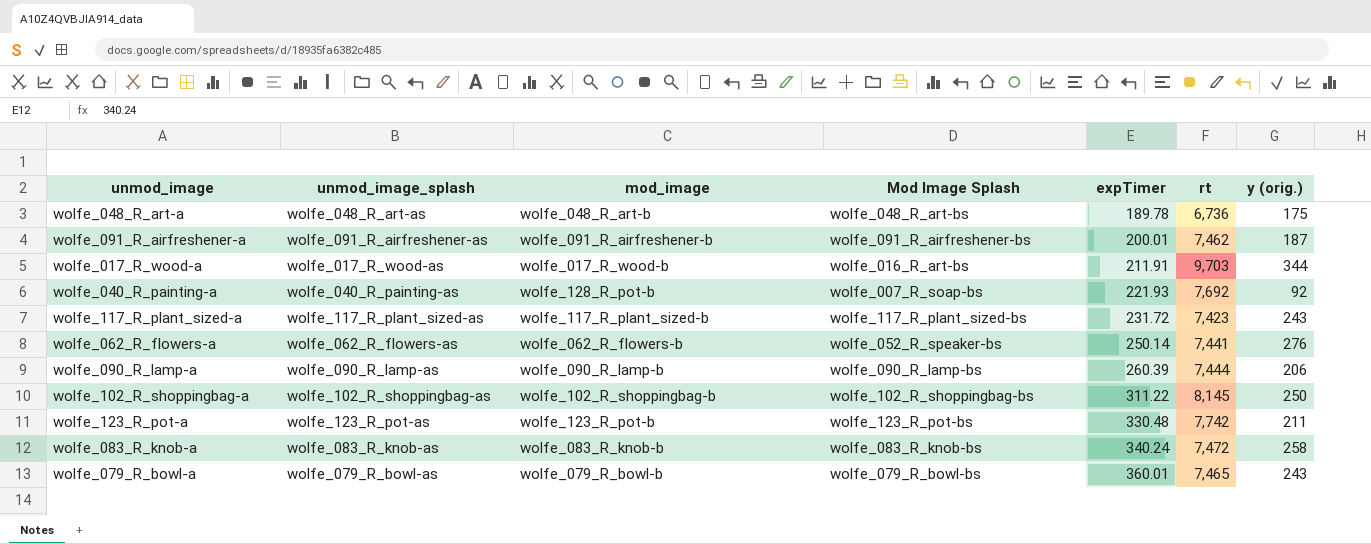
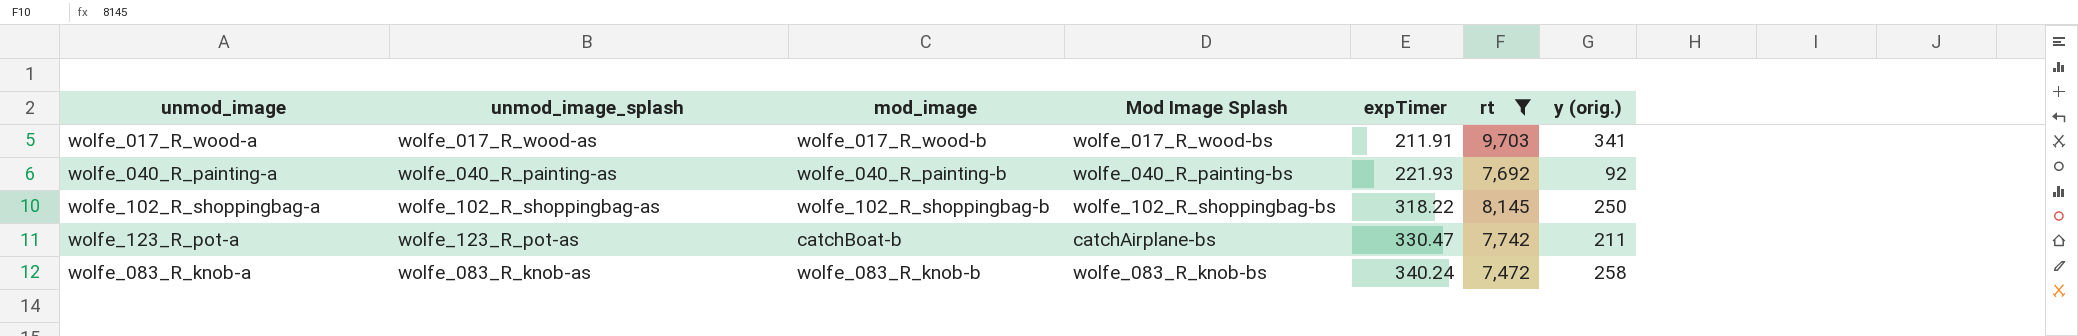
filter: none -> rt >= 7,472
wolfe_017_R_wood-a | Mod Image Splash: wolfe_016_R_art-bs -> wolfe_017_R_wood-bs
wolfe_017_R_wood-a | y (orig.): 344 -> 341
wolfe_040_R_painting-a | mod_image: wolfe_128_R_pot-b -> wolfe_040_R_painting-b
wolfe_040_R_painting-a | Mod Image Splash: wolfe_007_R_soap-bs -> wolfe_040_R_painting-bs
wolfe_102_R_shoppingbag-a | expTimer: 311.22 -> 318.22
wolfe_123_R_pot-a | mod_image: wolfe_123_R_pot-b -> catchBoat-b
wolfe_123_R_pot-a | Mod Image Splash: wolfe_123_R_pot-bs -> catchAirplane-bs
wolfe_123_R_pot-a | expTimer: 330.48 -> 330.47

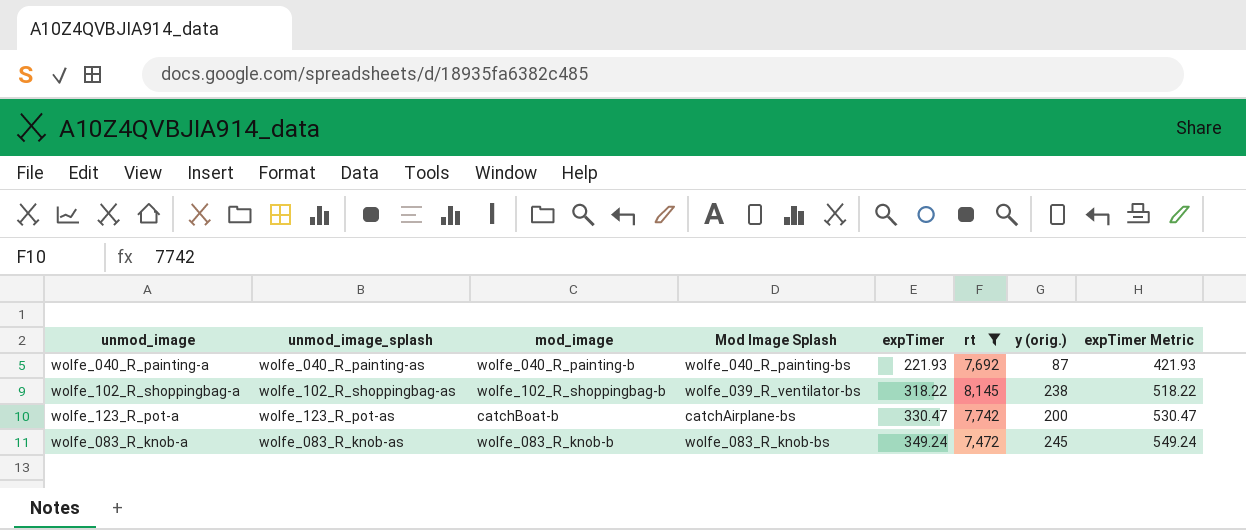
column expTimer Metric | formula: none -> [expTimer] + 200
row wolfe_017_R_wood-a: wolfe_017_R_wood-as | wolfe_017_R_wood-b | wolfe_017_R_wood-bs | 211.91 | 9,703 | 341 -> none
wolfe_040_R_painting-a | y (orig.): 92 -> 87
wolfe_102_R_shoppingbag-a | Mod Image Splash: wolfe_102_R_shoppingbag-bs -> wolfe_039_R_ventilator-bs
wolfe_102_R_shoppingbag-a | y (orig.): 250 -> 238
wolfe_123_R_pot-a | y (orig.): 211 -> 200
wolfe_083_R_knob-a | expTimer: 340.24 -> 349.24
wolfe_083_R_knob-a | y (orig.): 258 -> 245

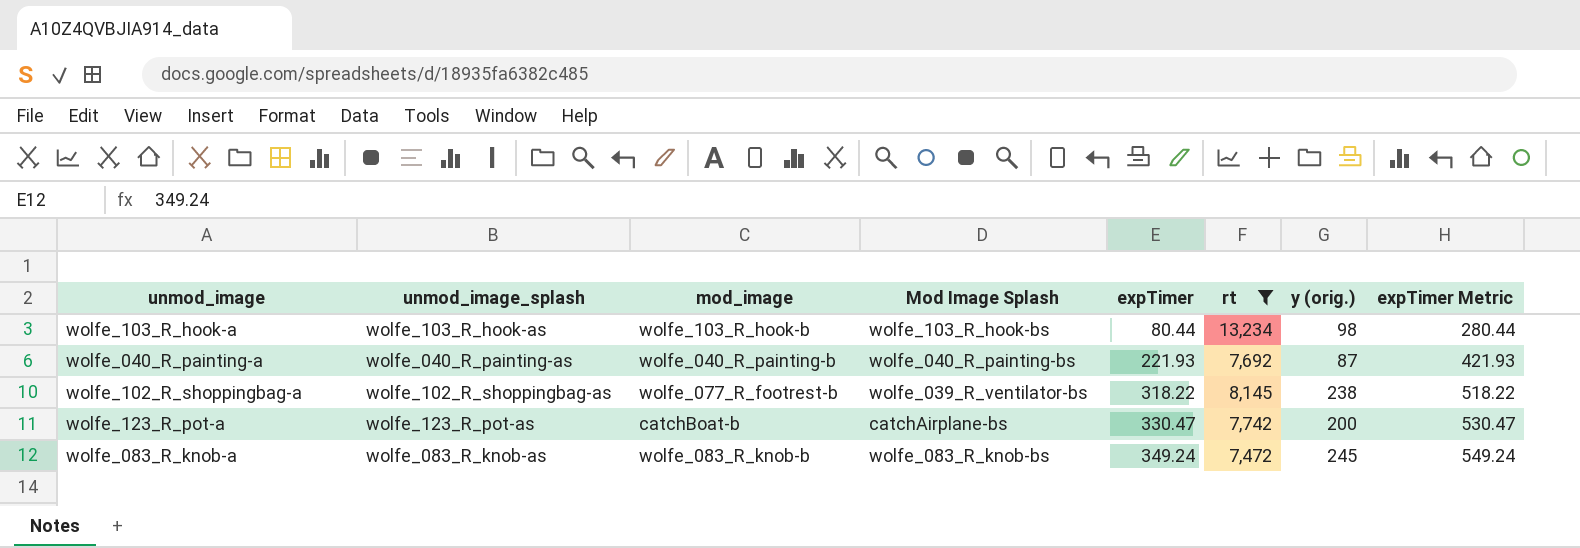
row wolfe_103_R_hook-a: none -> wolfe_103_R_hook-as | wolfe_103_R_hook-b | wolfe_103_R_hook-bs | 80.44 | 13,234 | 98 | 280.44
wolfe_102_R_shoppingbag-a | mod_image: wolfe_102_R_shoppingbag-b -> wolfe_077_R_footrest-b

